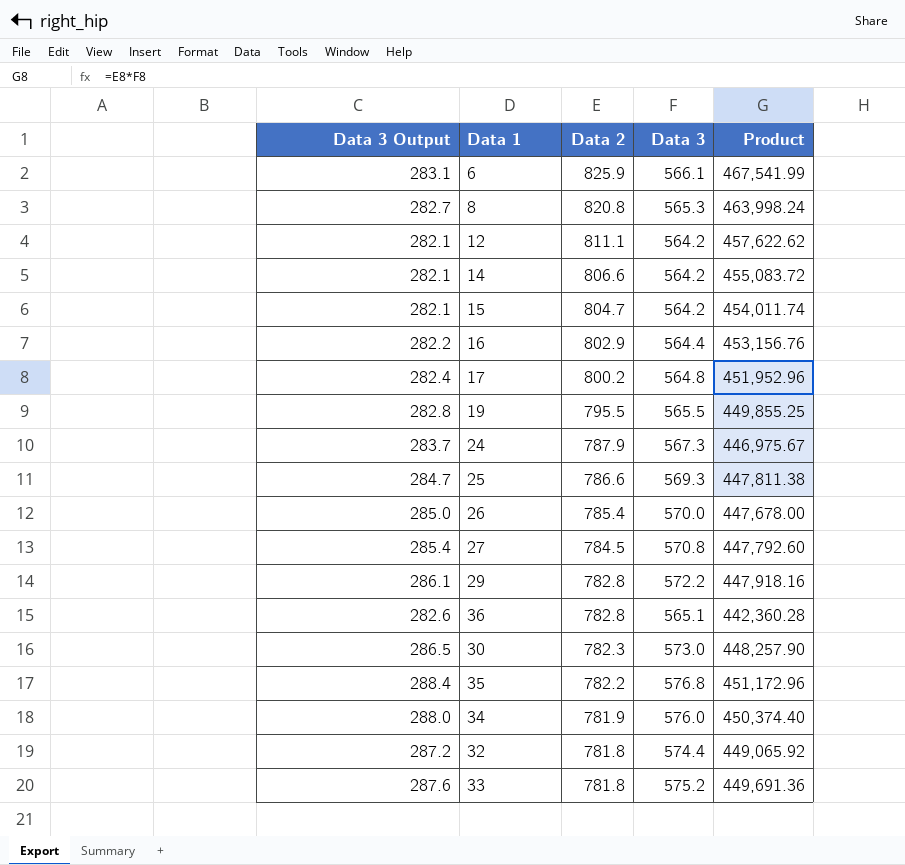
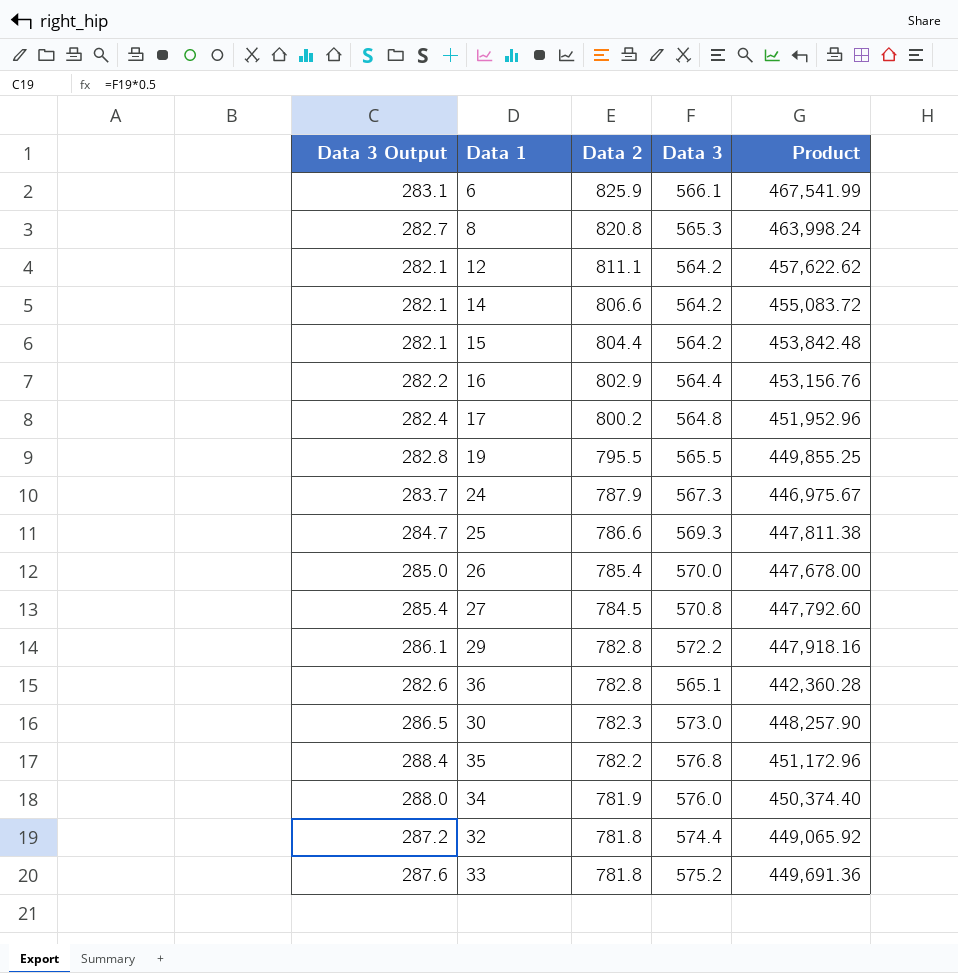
15 | Data 2: 804.7 -> 804.4
15 | Product: 454,011.74 -> 453,842.48

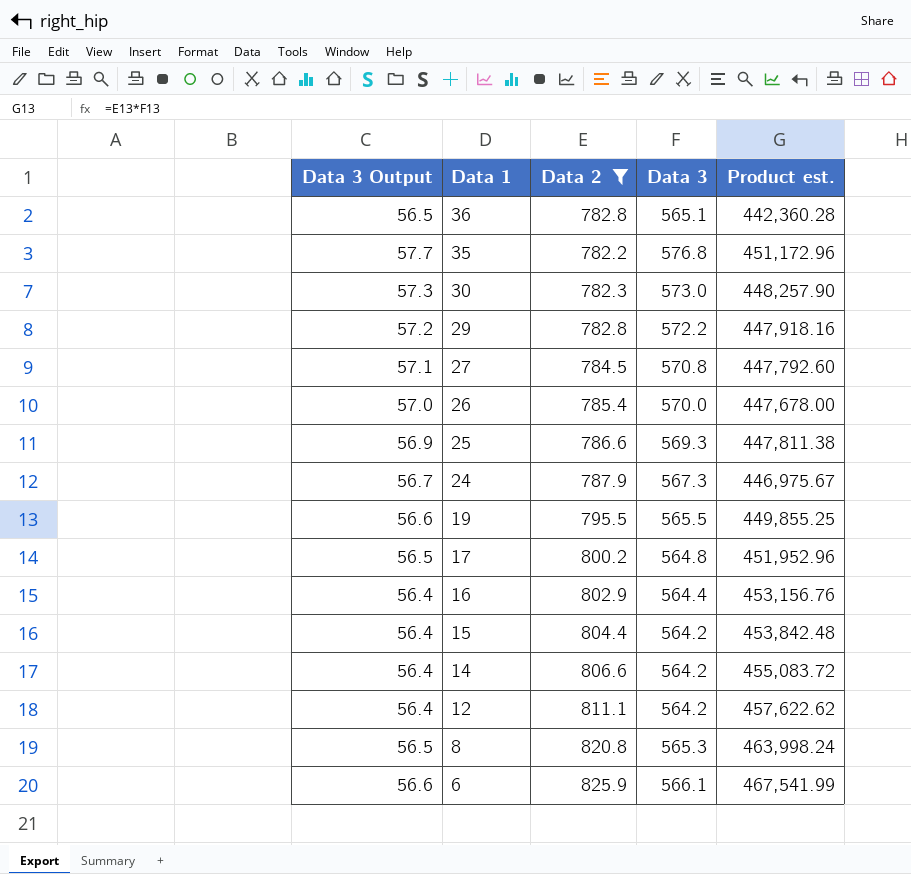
filter: none -> Data 2 >= 782.2
row order: Data 2 descending -> Data 1 descending
column Data 3 Output | formula: [Data 3] * 0.5 -> [Data 3] * 0.1
column name: Product -> Product est.

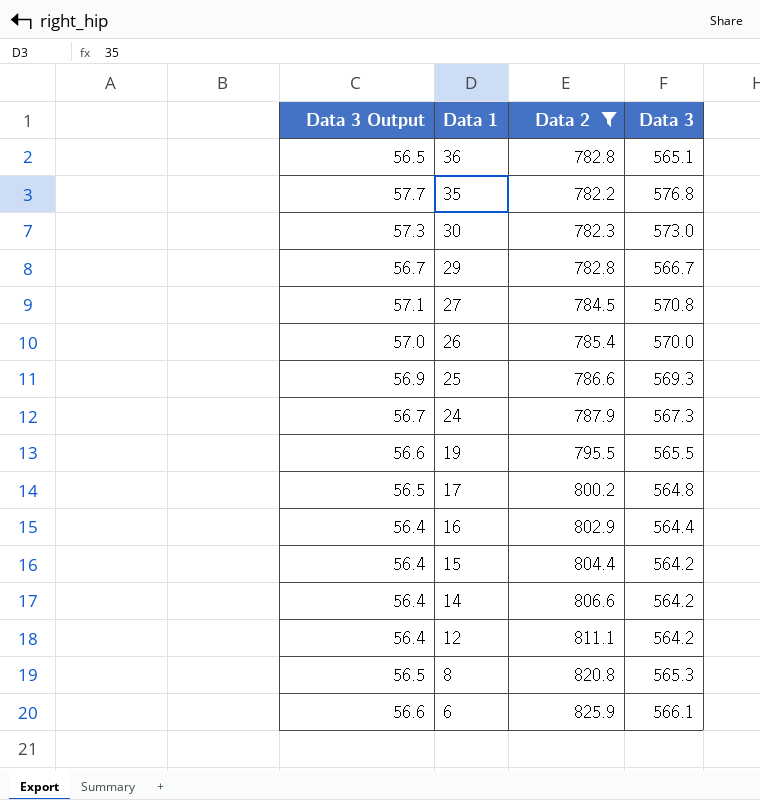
column Product est. | formula: [Data 2] * [Data 3] -> none
29 | Data 3 Output: 57.2 -> 56.7
29 | Data 3: 572.2 -> 566.7

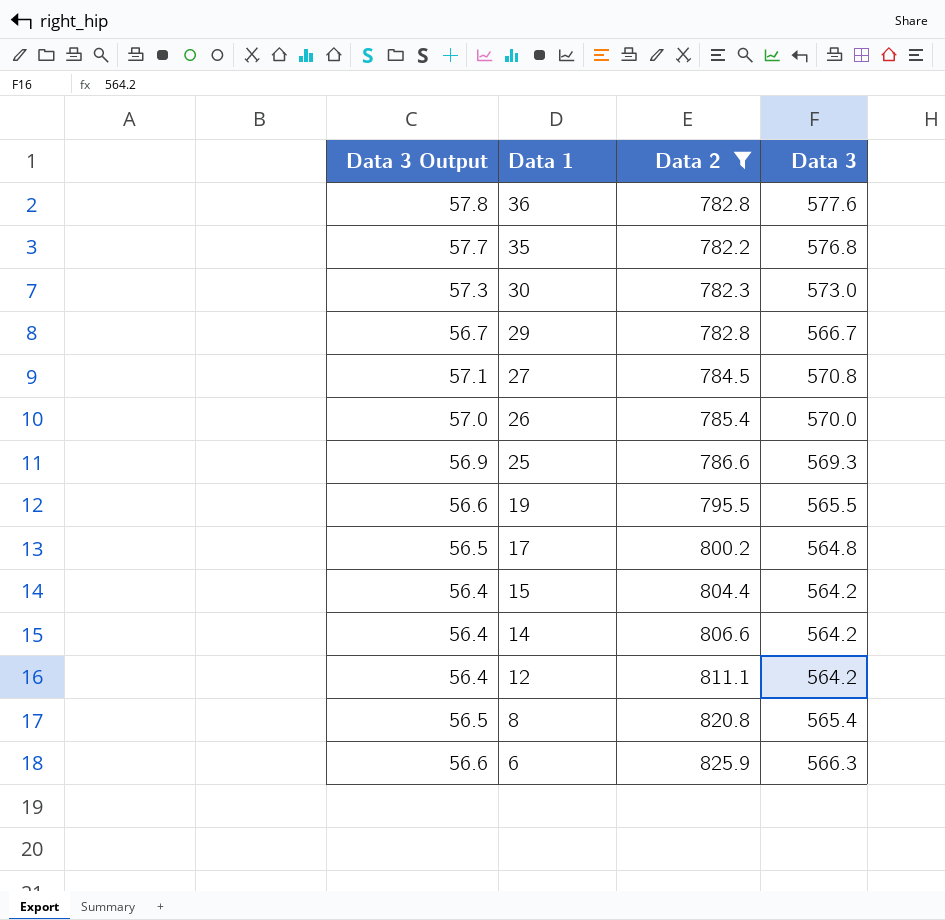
row 24: 56.7 | 787.9 | 567.3 -> none
row 16: 56.4 | 802.9 | 564.4 -> none
36 | Data 3 Output: 56.5 -> 57.8
36 | Data 3: 565.1 -> 577.6
8 | Data 3: 565.3 -> 565.4
6 | Data 3: 566.1 -> 566.3

